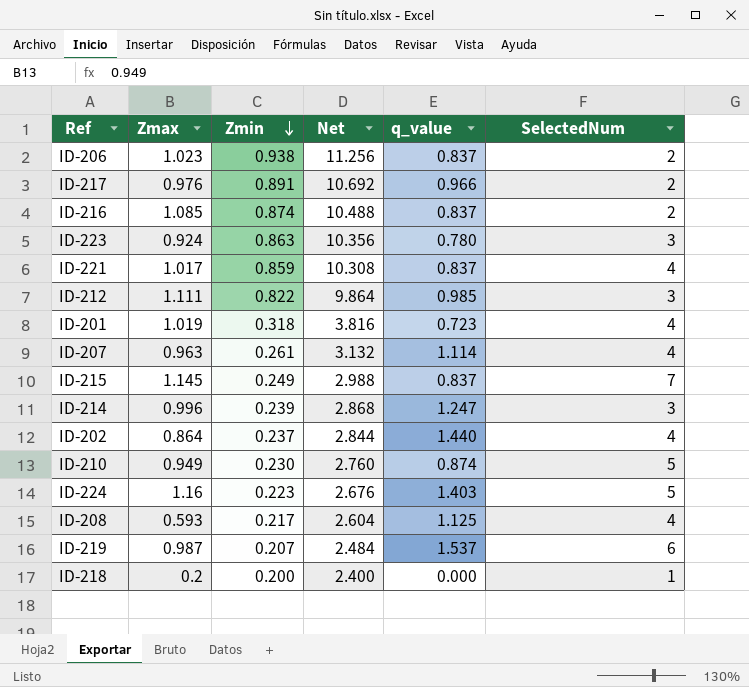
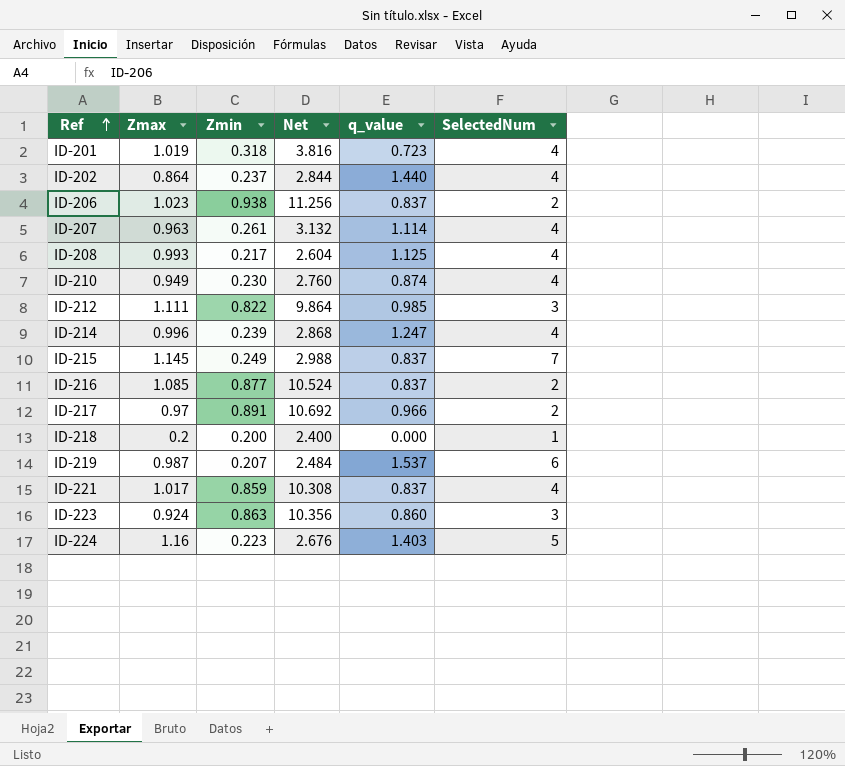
row order: Zmin descending -> Ref ascending
ID-208 | Zmax: 0.593 -> 0.993
ID-210 | SelectedNum: 5 -> 4
ID-214 | SelectedNum: 3 -> 4
ID-216 | Zmin: 0.874 -> 0.877
ID-216 | Net: 10.488 -> 10.524
ID-217 | Zmax: 0.976 -> 0.97
ID-223 | q_value: 0.780 -> 0.860

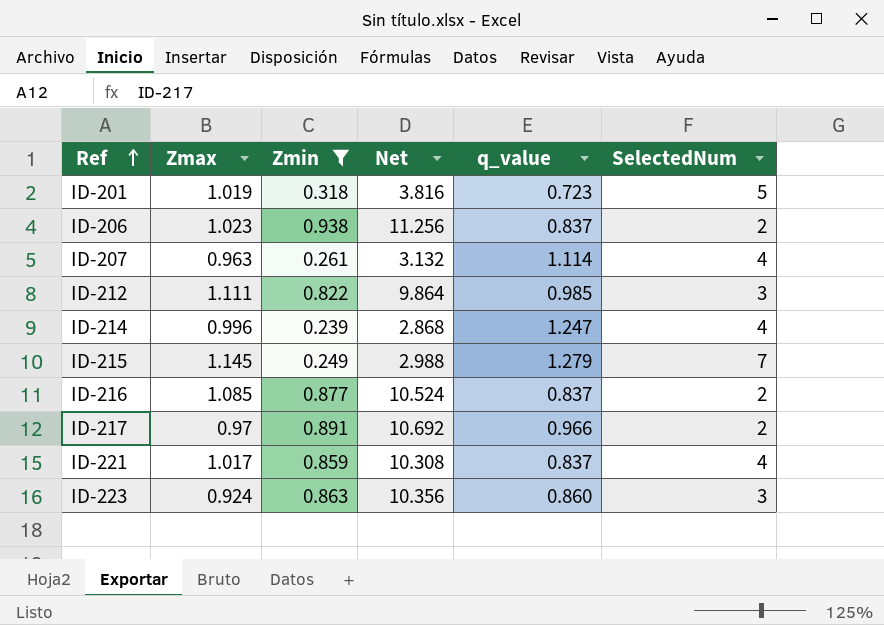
filter: none -> Zmin >= 0.239
ID-201 | SelectedNum: 4 -> 5
ID-215 | q_value: 0.837 -> 1.279

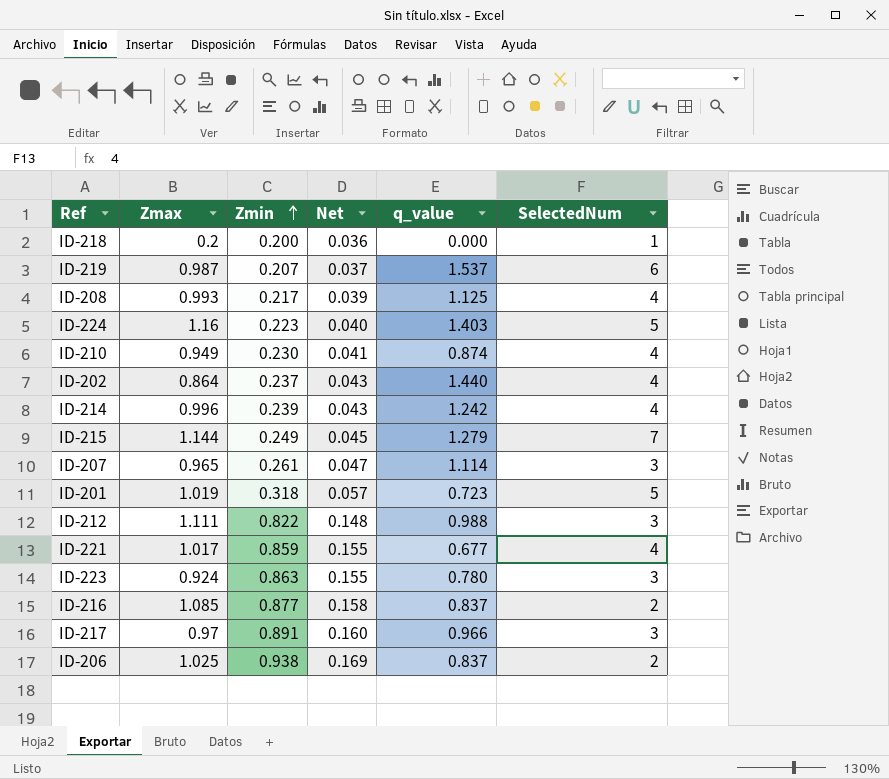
filter: Zmin >= 0.239 -> none
row order: Ref ascending -> Zmin ascending
column Net | formula: [Zmin] * 12 -> [Zmin] * 0.18
ID-214 | q_value: 1.247 -> 1.242
ID-215 | Zmax: 1.145 -> 1.144
ID-207 | Zmax: 0.963 -> 0.965
ID-207 | SelectedNum: 4 -> 3
ID-212 | q_value: 0.985 -> 0.988
ID-221 | q_value: 0.837 -> 0.677
ID-223 | q_value: 0.860 -> 0.780
ID-217 | SelectedNum: 2 -> 3
ID-206 | Zmax: 1.023 -> 1.025

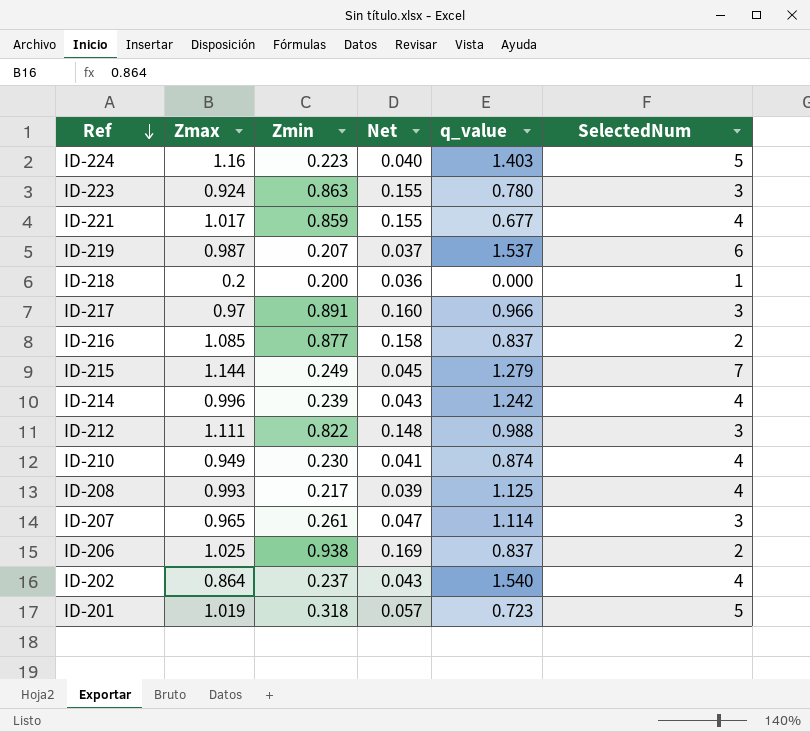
row order: Zmin ascending -> Ref descending
ID-202 | q_value: 1.440 -> 1.540

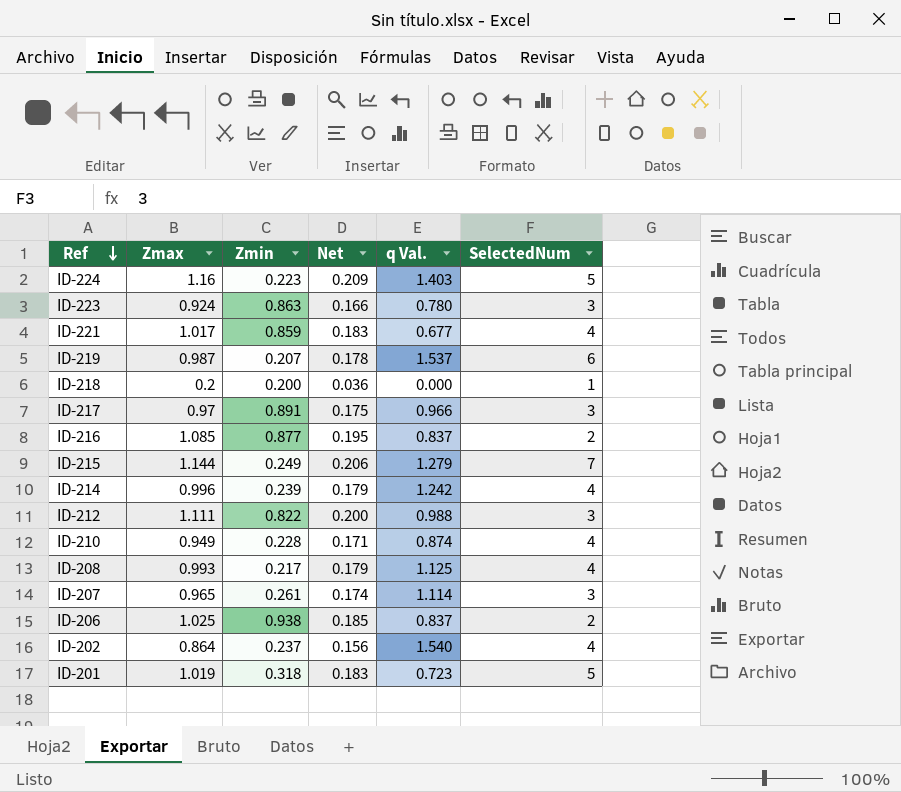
column Net | formula: [Zmin] * 0.18 -> [Zmax] * 0.18
column name: q_value -> q Val.
ID-210 | Zmin: 0.230 -> 0.228

